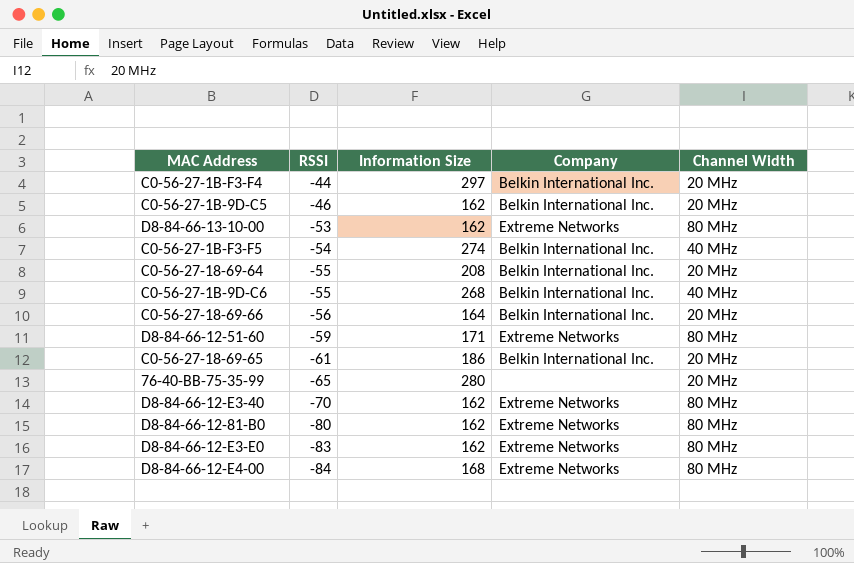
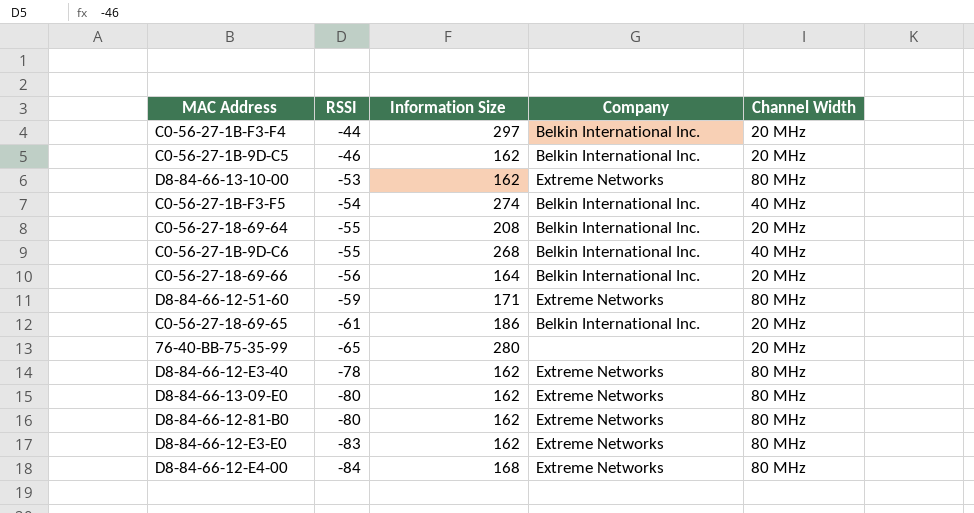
D8-84-66-12-E3-40 | RSSI: -70 -> -78
row D8-84-66-13-09-E0: none -> -80 | 162 | Extreme Networks | 80 MHz

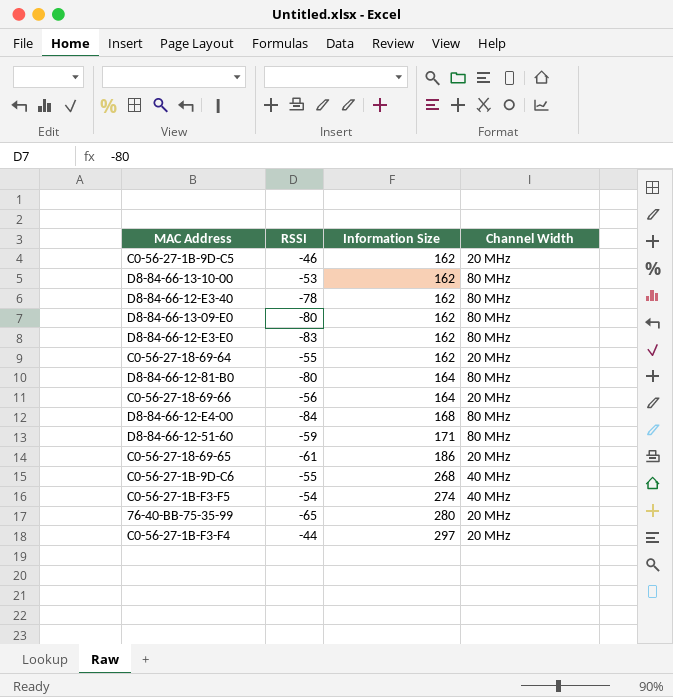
row order: RSSI descending -> Information Size ascending
column Company | position: 4 -> none
C0-56-27-18-69-64 | Information Size: 208 -> 162
D8-84-66-12-81-B0 | Information Size: 162 -> 164

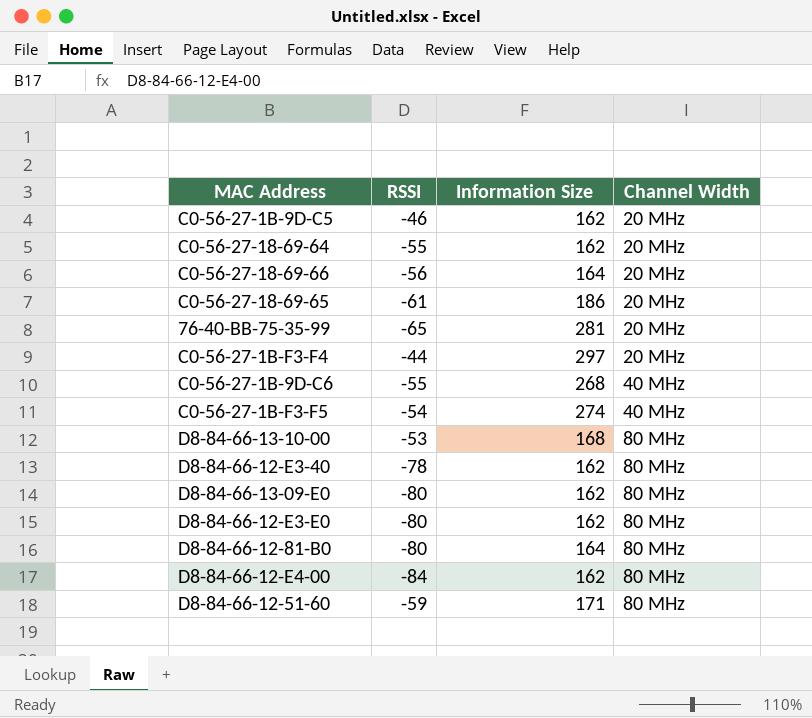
row order: Information Size ascending -> Channel Width ascending
76-40-BB-75-35-99 | Information Size: 280 -> 281
D8-84-66-13-10-00 | Information Size: 162 -> 168
D8-84-66-12-E3-E0 | RSSI: -83 -> -80
D8-84-66-12-E4-00 | Information Size: 168 -> 162

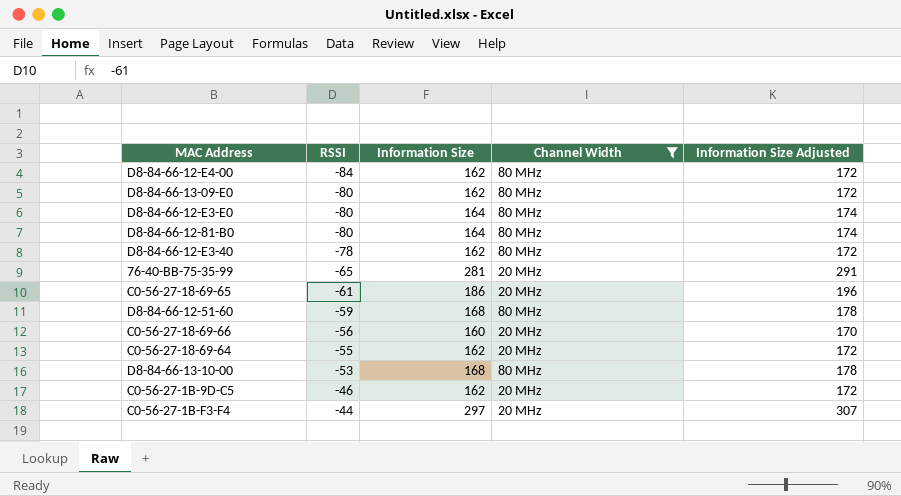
filter: none -> Channel Width != 40 MHz
row order: Channel Width ascending -> RSSI ascending
column Information Size Adjusted | formula: none -> [Information Size] + 10
D8-84-66-12-E3-E0 | Information Size: 162 -> 164
D8-84-66-12-51-60 | Information Size: 171 -> 168
C0-56-27-18-69-66 | Information Size: 164 -> 160

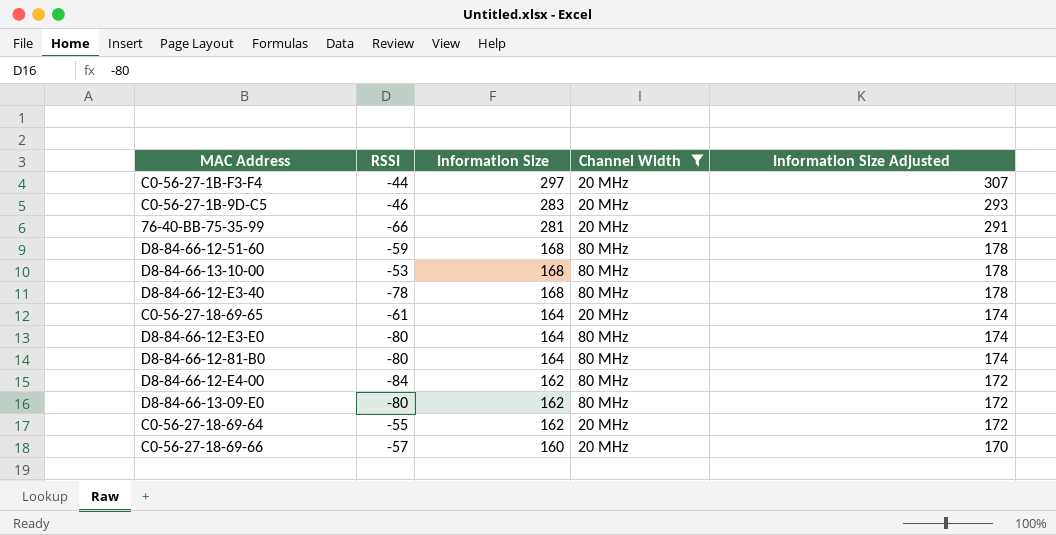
row order: RSSI ascending -> Information Size descending
C0-56-27-1B-9D-C5 | Information Size: 162 -> 283
C0-56-27-1B-9D-C5 | Information Size Adjusted: 172 -> 293
76-40-BB-75-35-99 | RSSI: -65 -> -66
D8-84-66-12-E3-40 | Information Size: 162 -> 168
D8-84-66-12-E3-40 | Information Size Adjusted: 172 -> 178
C0-56-27-18-69-65 | Information Size: 186 -> 164
C0-56-27-18-69-65 | Information Size Adjusted: 196 -> 174
C0-56-27-18-69-66 | RSSI: -56 -> -57

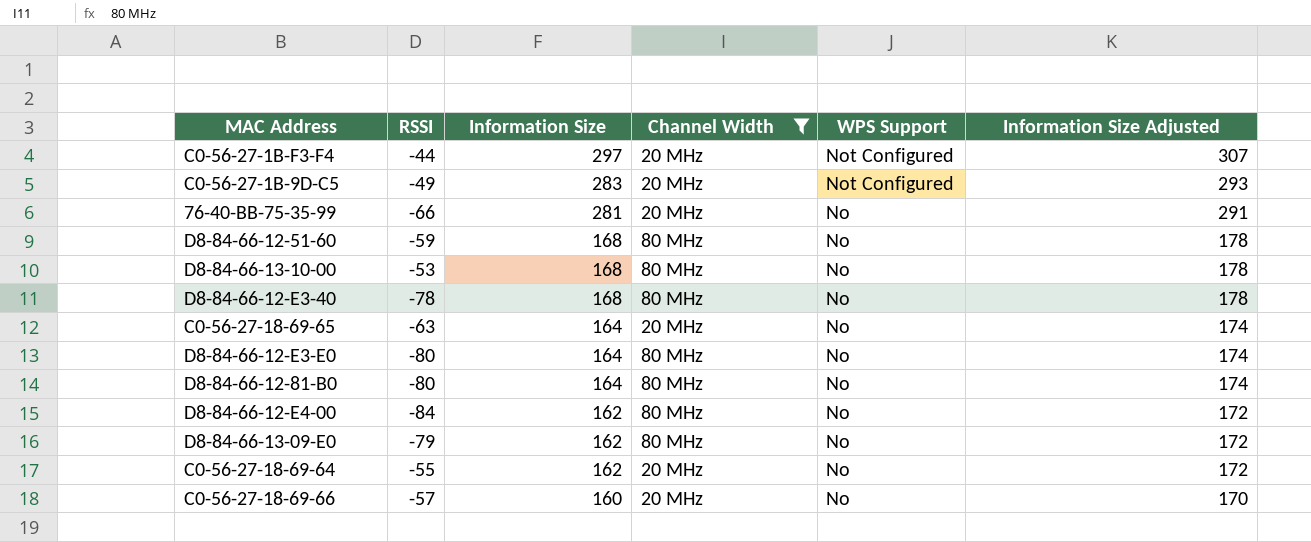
column WPS Support | position: none -> 5
C0-56-27-1B-9D-C5 | RSSI: -46 -> -49
C0-56-27-18-69-65 | RSSI: -61 -> -63
D8-84-66-13-09-E0 | RSSI: -80 -> -79

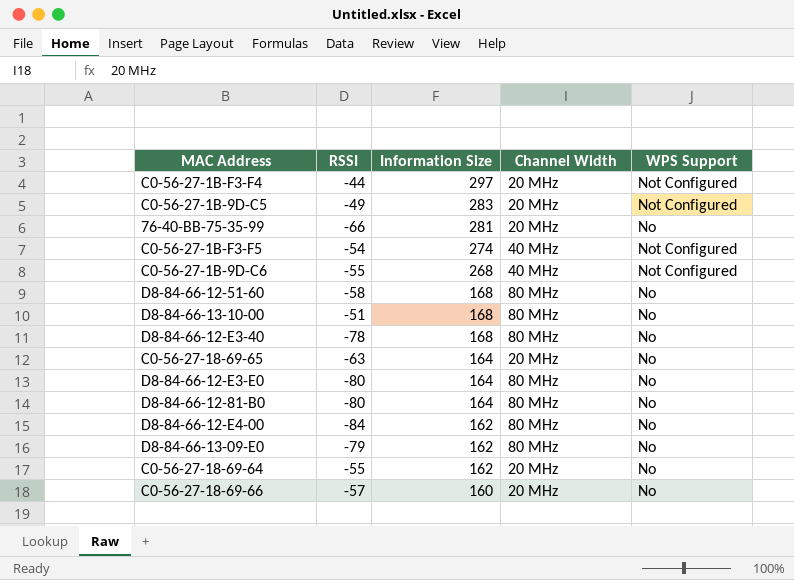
filter: Channel Width != 40 MHz -> none
column Information Size Adjusted | formula: [Information Size] + 10 -> none
D8-84-66-12-51-60 | RSSI: -59 -> -58
D8-84-66-13-10-00 | RSSI: -53 -> -51

